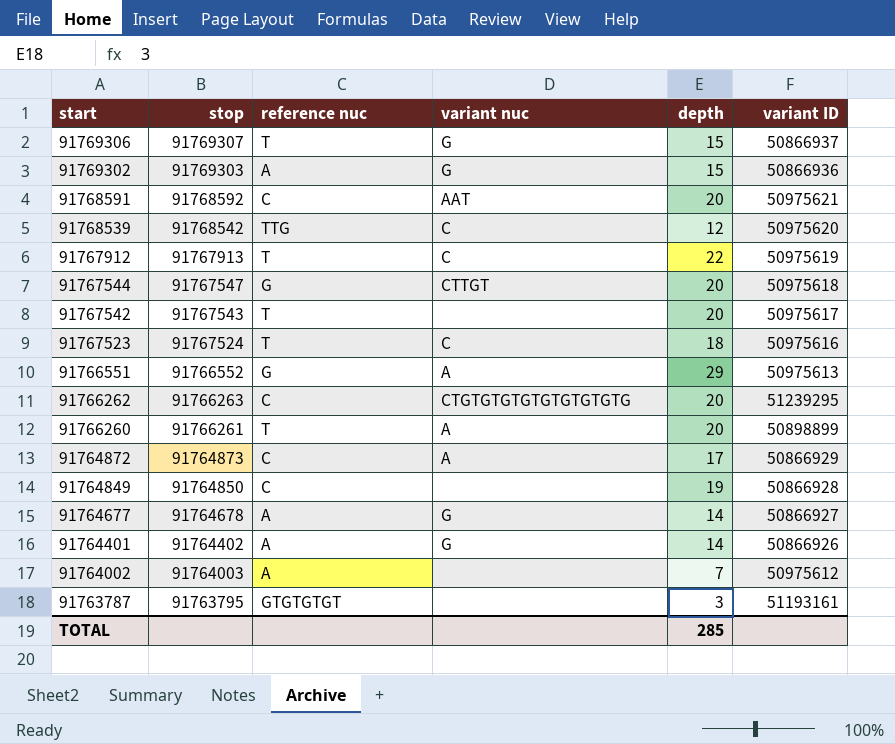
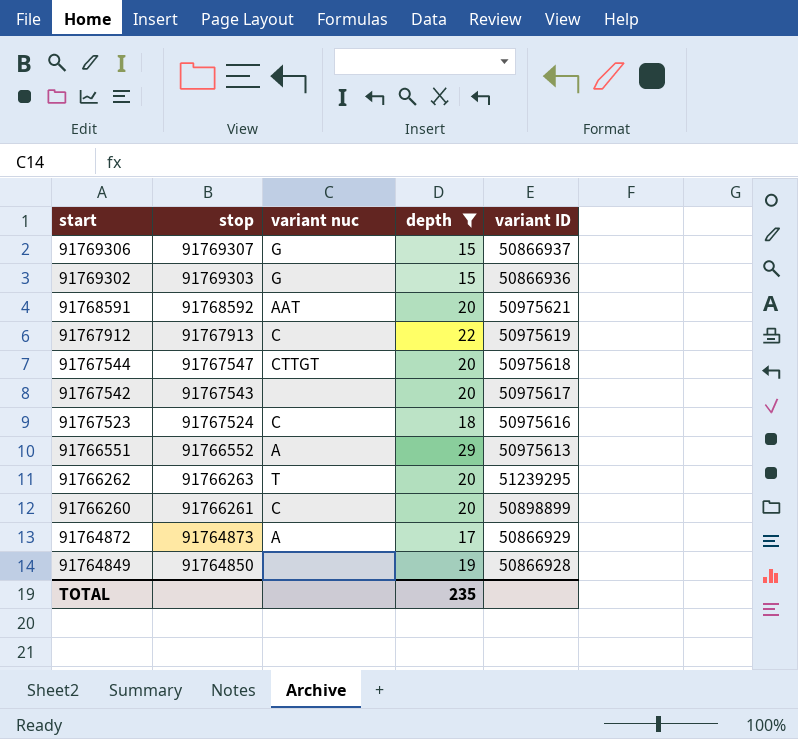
filter: none -> depth >= 15
column reference nuc | position: 3 -> none
91766262 | variant nuc: CTGTGTGTGTGTGTGTGTG -> T
91766260 | variant nuc: A -> C
TOTAL | depth: 285 -> 235

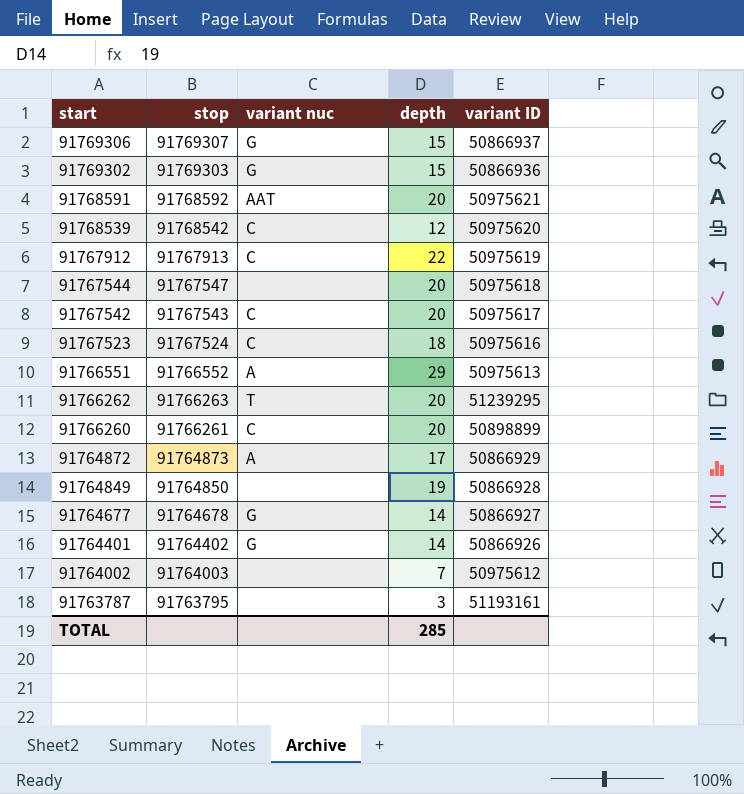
filter: depth >= 15 -> none
91767544 | variant nuc: CTTGT -> none
91767542 | variant nuc: none -> C
TOTAL | depth: 235 -> 285

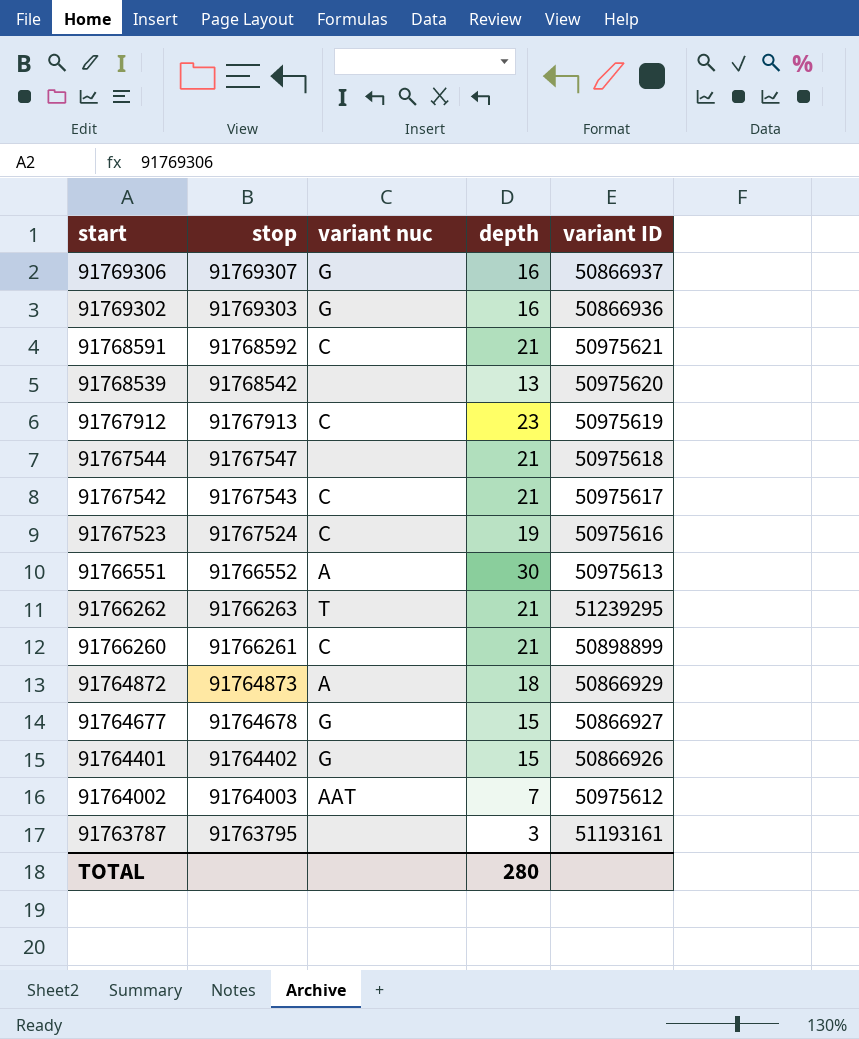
row 91764849: 91764850 | none | 19 | 50866928 -> none
91769306 | depth: 15 -> 16
91769302 | depth: 15 -> 16
91768591 | variant nuc: AAT -> C
91768591 | depth: 20 -> 21
91768539 | variant nuc: C -> none
91768539 | depth: 12 -> 13
91767912 | depth: 22 -> 23
91767544 | depth: 20 -> 21
91767542 | depth: 20 -> 21
91767523 | depth: 18 -> 19
91766551 | depth: 29 -> 30
91766262 | depth: 20 -> 21
91766260 | depth: 20 -> 21
91764872 | depth: 17 -> 18
91764677 | depth: 14 -> 15
91764401 | depth: 14 -> 15
91764002 | variant nuc: none -> AAT
TOTAL | depth: 285 -> 280

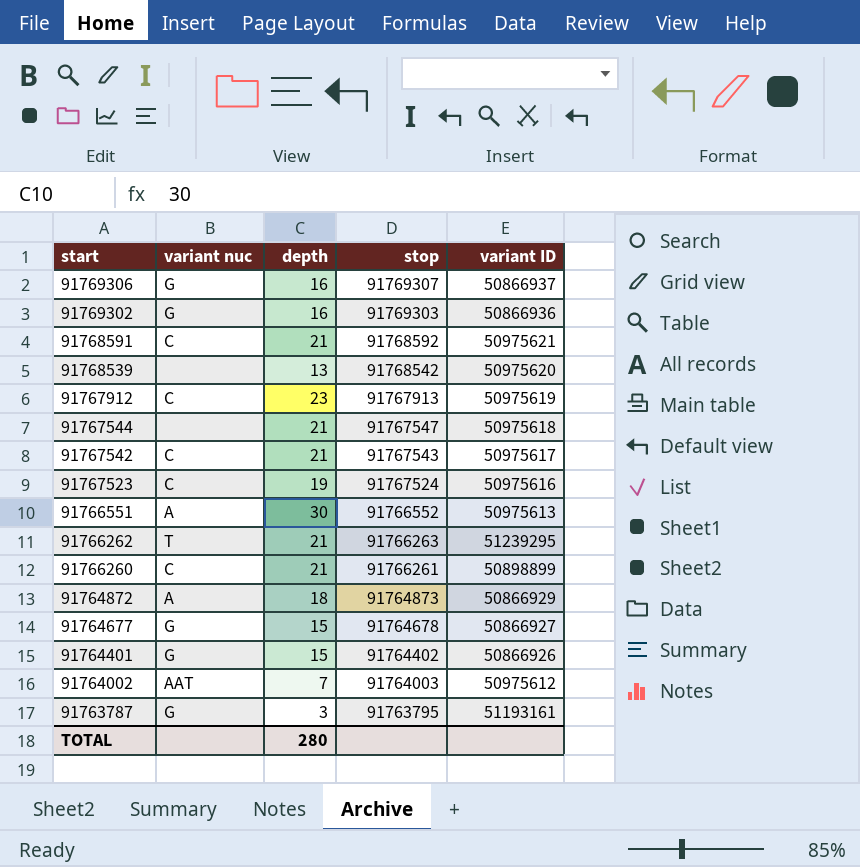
column stop | position: 2 -> 4
91763787 | variant nuc: none -> G

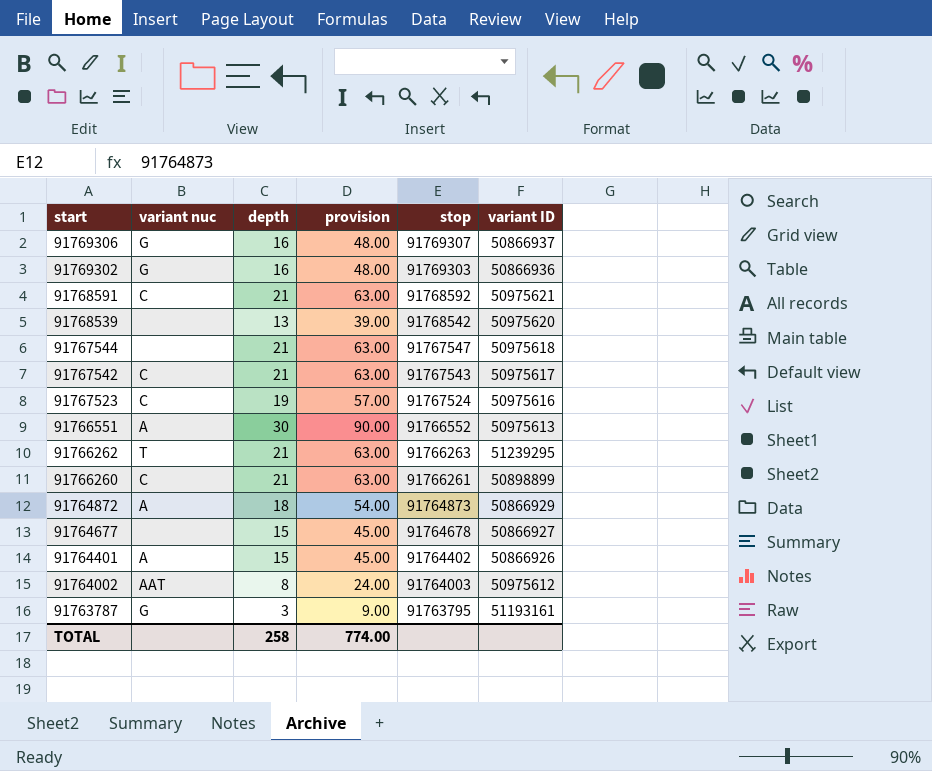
column provision | formula: none -> [depth] * 3
row 91767912: C | 23 | 91767913 | 50975619 -> none
91764677 | variant nuc: G -> none
91764401 | variant nuc: G -> A
91764002 | depth: 7 -> 8
TOTAL | depth: 280 -> 258

